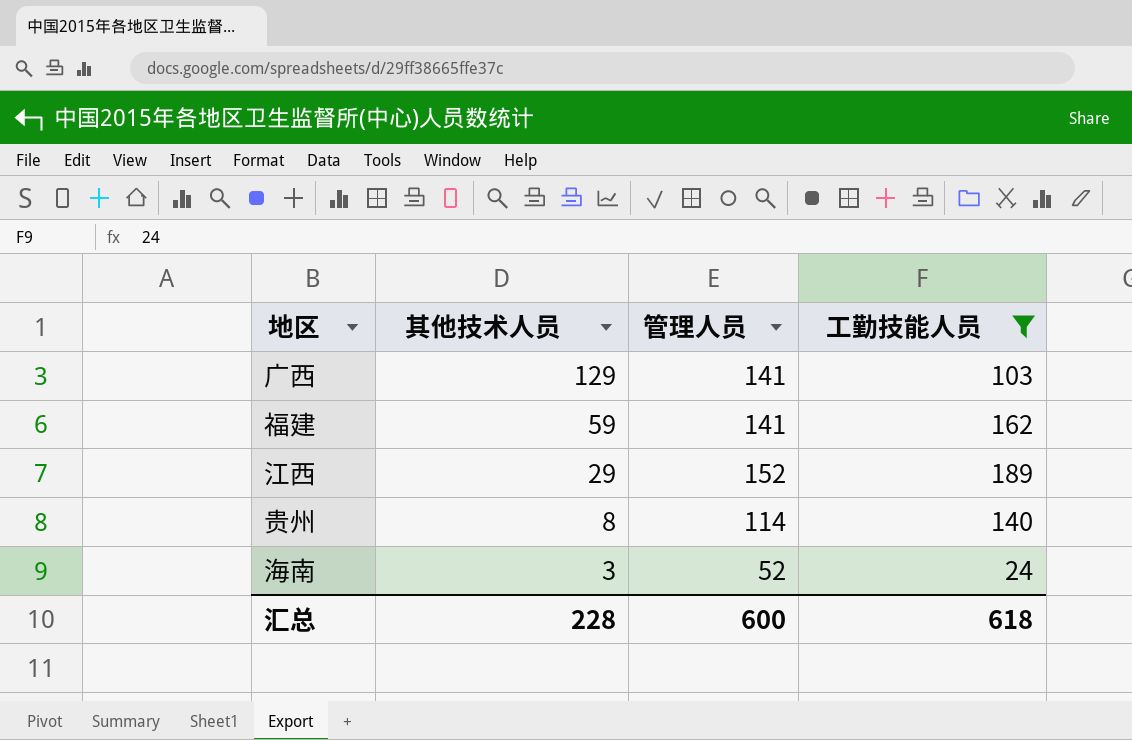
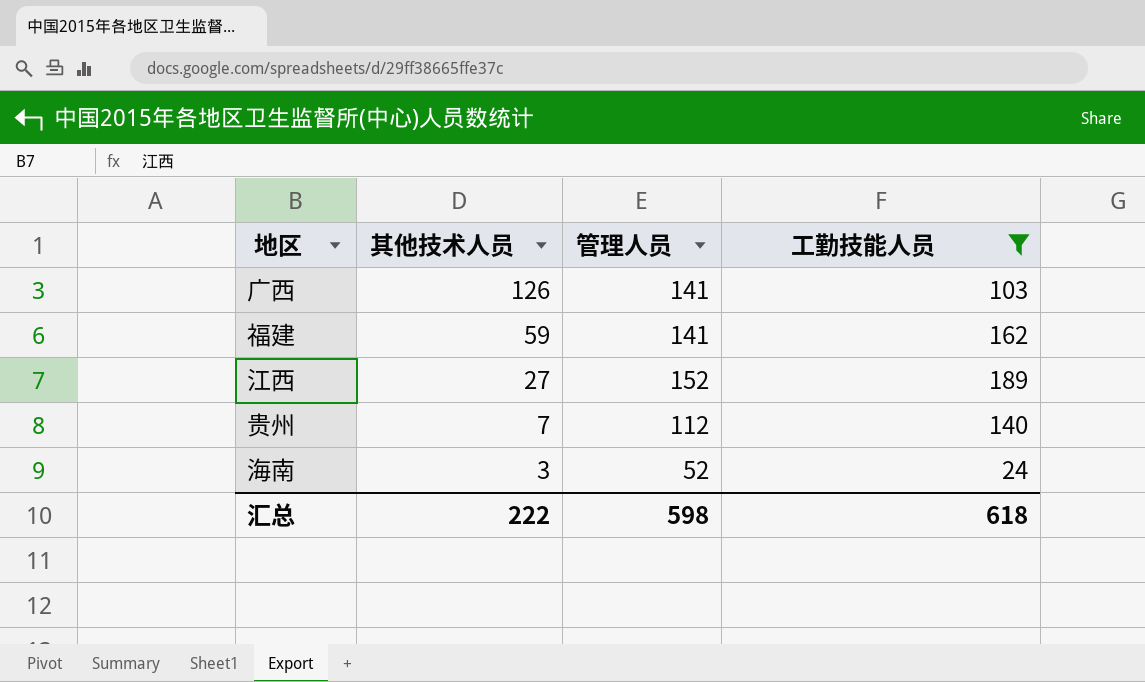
广西 | 其他技术人员: 129 -> 126
江西 | 其他技术人员: 29 -> 27
贵州 | 其他技术人员: 8 -> 7
贵州 | 管理人员: 114 -> 112
汇总 | 其他技术人员: 228 -> 222
汇总 | 管理人员: 600 -> 598

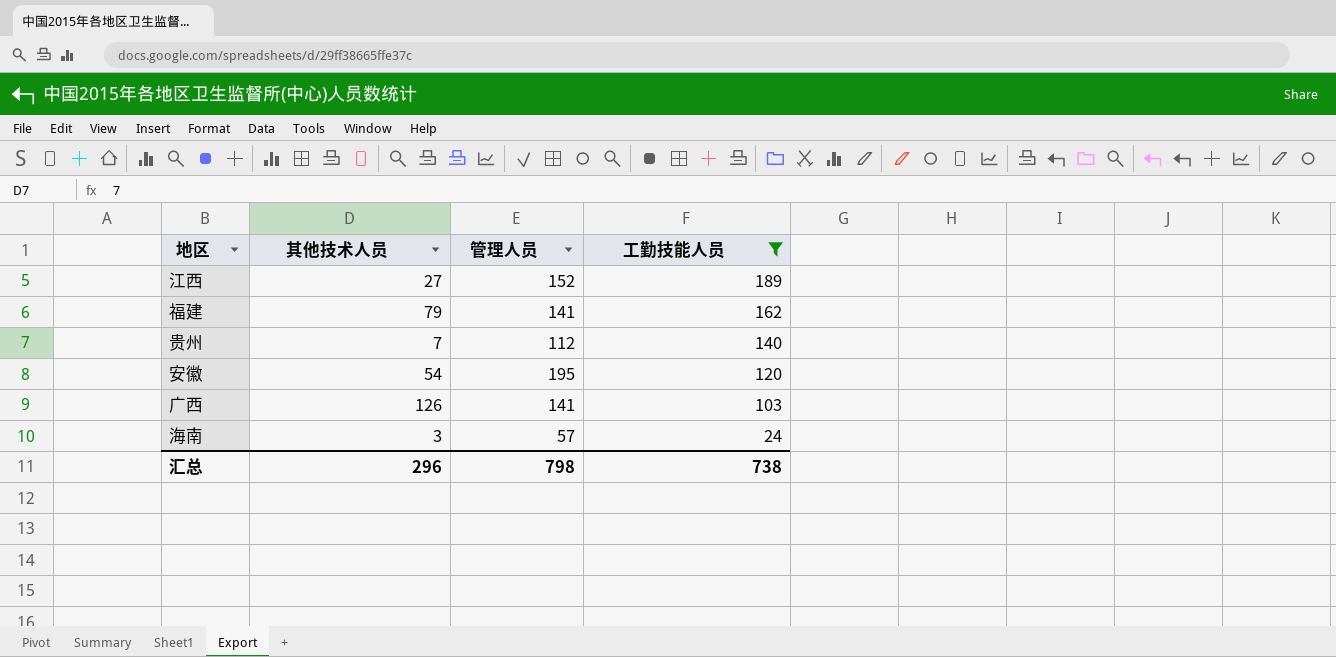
row order: 其他技术人员 descending -> 工勤技能人员 descending
福建 | 其他技术人员: 59 -> 79
row 安徽: none -> 54 | 195 | 120
海南 | 管理人员: 52 -> 57
汇总 | 其他技术人员: 222 -> 296
汇总 | 管理人员: 598 -> 798
汇总 | 工勤技能人员: 618 -> 738

